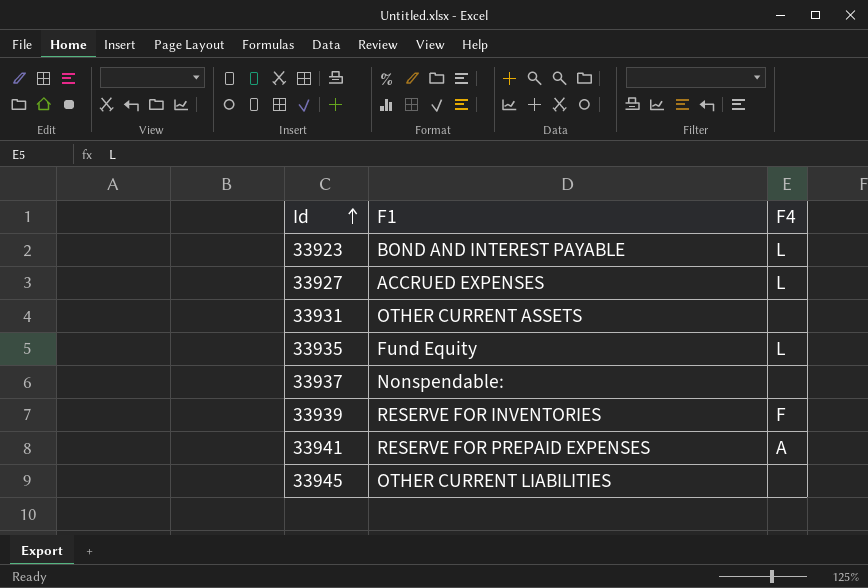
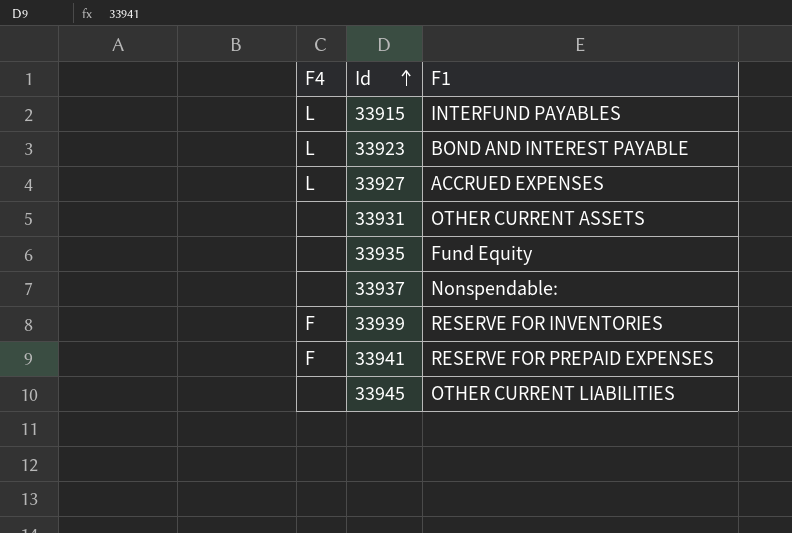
column F4 | position: 3 -> 1
row 33915: none -> L | INTERFUND PAYABLES
33935 | F4: L -> none
33941 | F4: A -> F

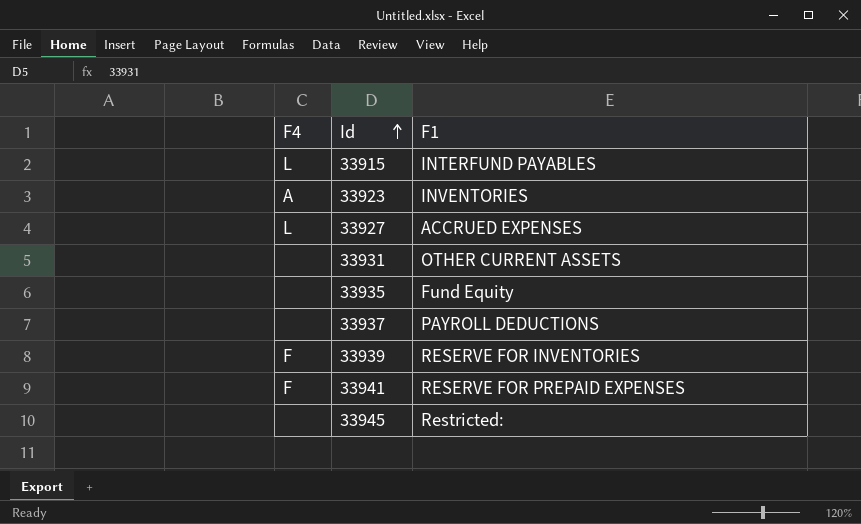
33923 | F4: L -> A
33923 | F1: BOND AND INTEREST PAYABLE -> INVENTORIES
33937 | F1: Nonspendable: -> PAYROLL DEDUCTIONS
33945 | F1: OTHER CURRENT LIABILITIES -> Restricted:

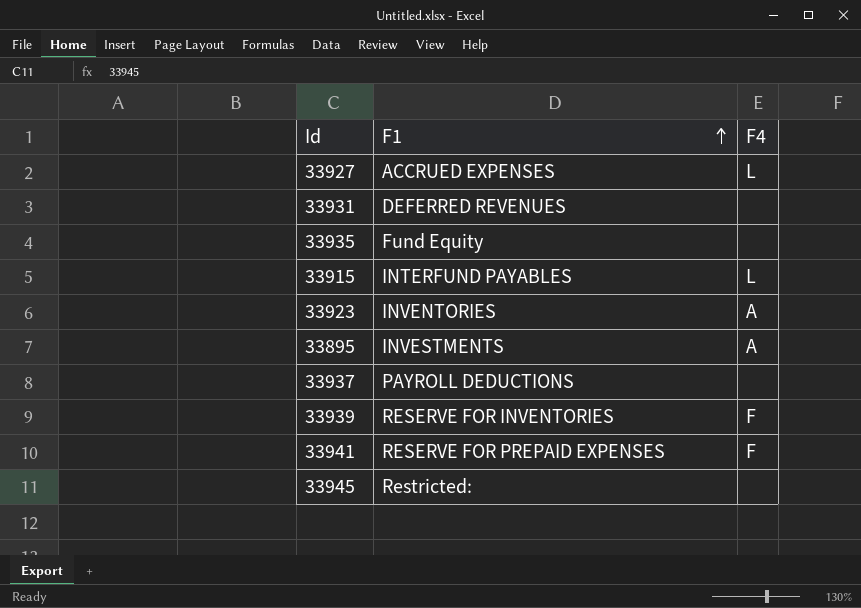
row order: Id ascending -> F1 ascending
column F4 | position: 1 -> 3
33931 | F1: OTHER CURRENT ASSETS -> DEFERRED REVENUES
row 33895: none -> INVESTMENTS | A

